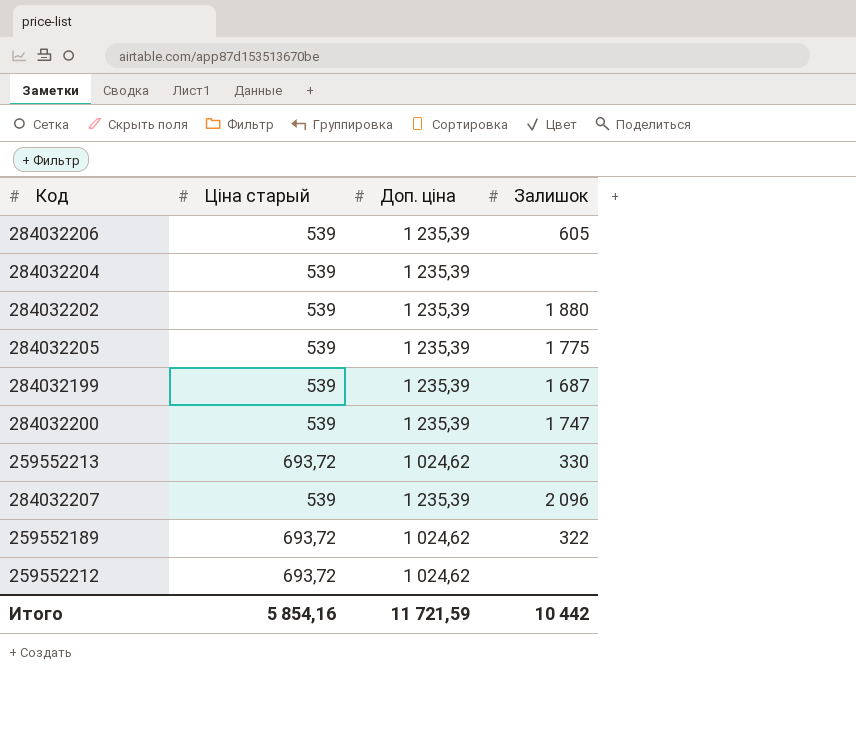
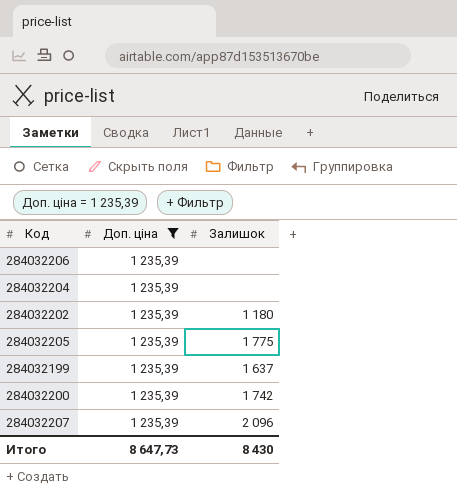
filter: none -> Доп. ціна = 1 235,39
column Ціна старый | position: 2 -> none
284032206 | Залишок: 605 -> none
284032202 | Залишок: 1 880 -> 1 180
284032199 | Залишок: 1 687 -> 1 637
284032200 | Залишок: 1 747 -> 1 742
Итого | Доп. ціна: 11 721,59 -> 8 647,73
Итого | Залишок: 10 442 -> 8 430

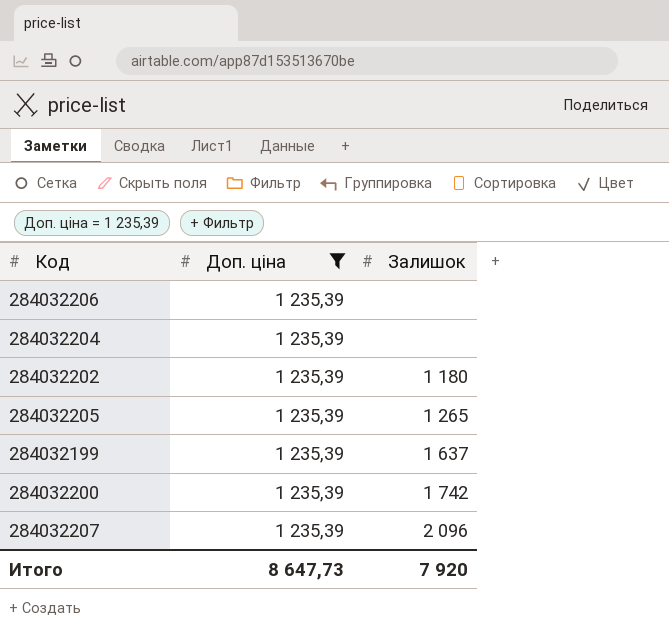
284032205 | Залишок: 1 775 -> 1 265
Итого | Залишок: 8 430 -> 7 920

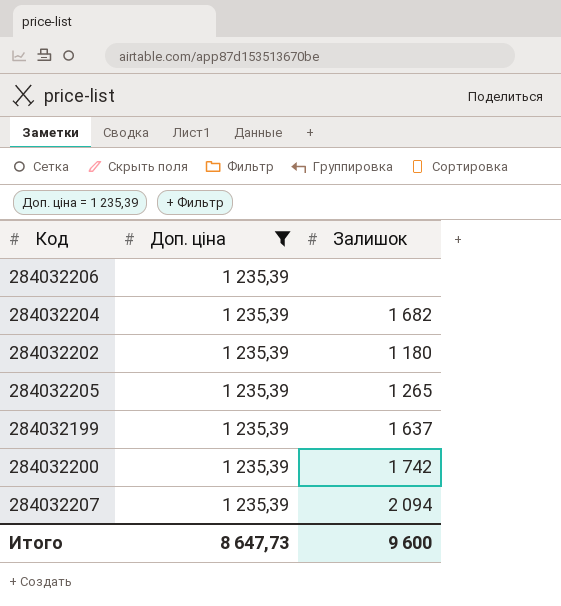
284032204 | Залишок: none -> 1 682
284032207 | Залишок: 2 096 -> 2 094
Итого | Залишок: 7 920 -> 9 600

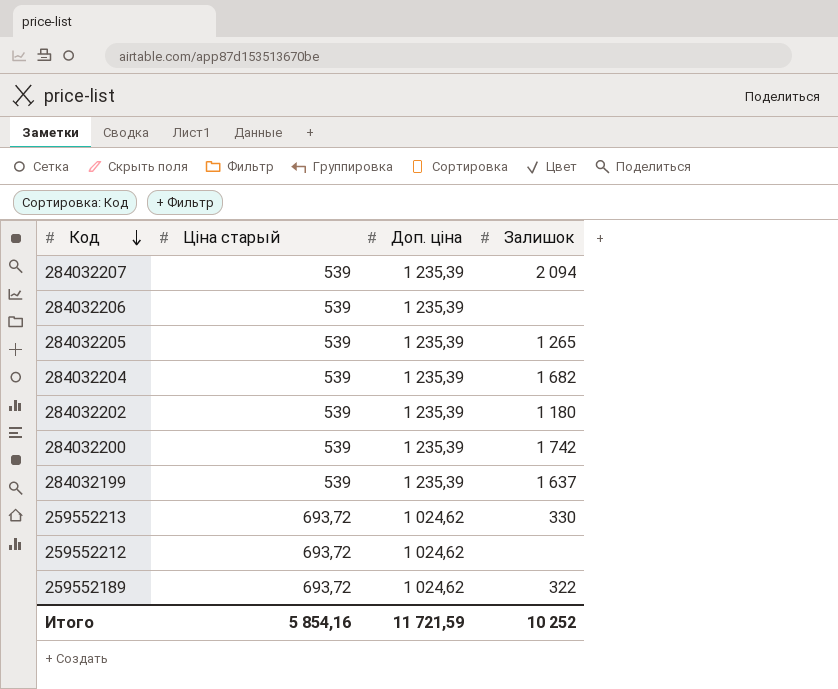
filter: Доп. ціна = 1 235,39 -> none
row order: none -> Код descending
column Ціна старый | position: none -> 2
Итого | Доп. ціна: 8 647,73 -> 11 721,59
Итого | Залишок: 9 600 -> 10 252

